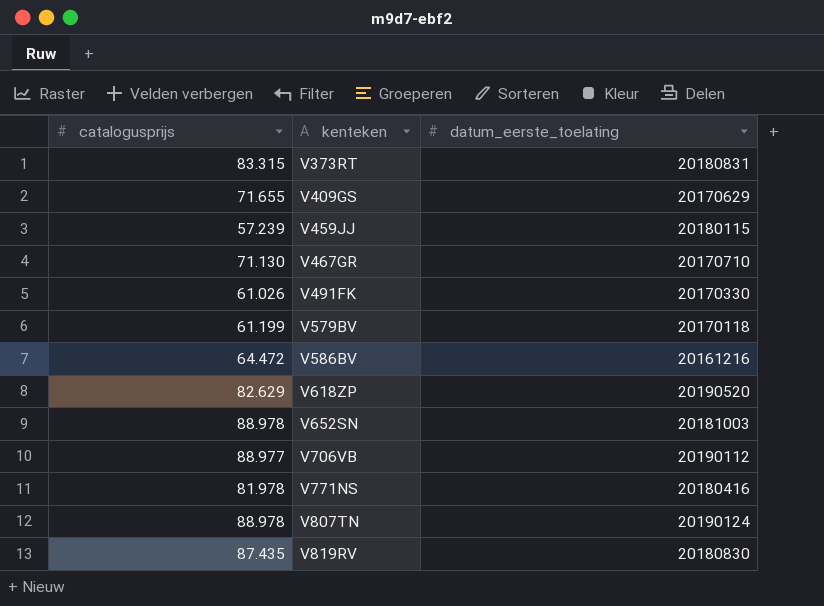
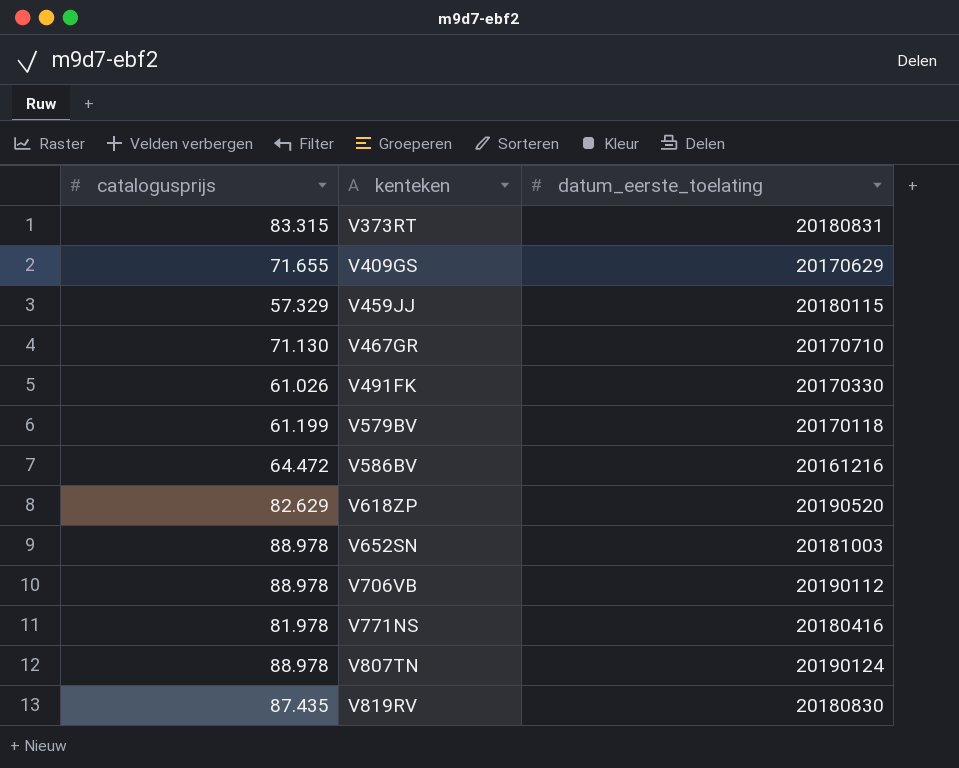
V459JJ | catalogusprijs: 57.239 -> 57.329
V706VB | catalogusprijs: 88.977 -> 88.978

